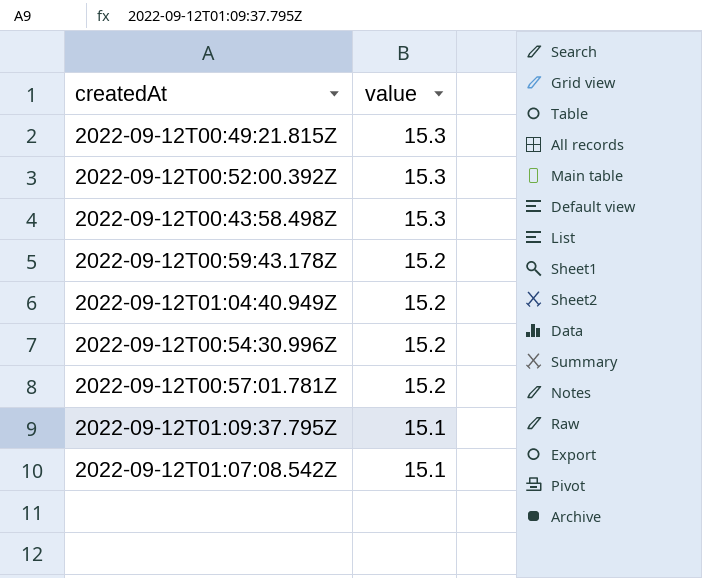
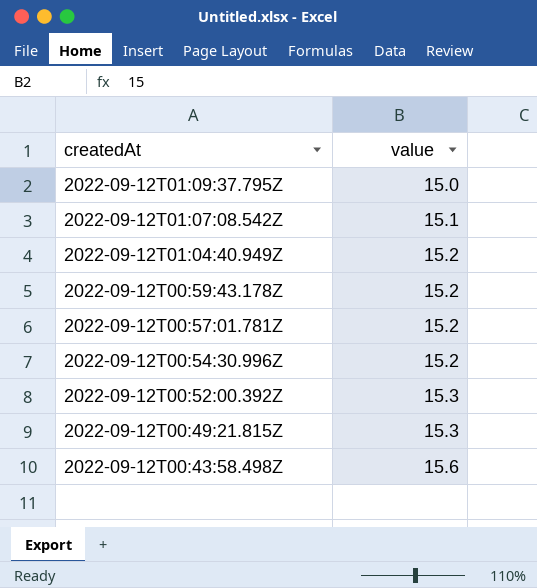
row order: value descending -> createdAt descending
2022-09-12T01:09:37.795Z | value: 15.1 -> 15.0
2022-09-12T00:43:58.498Z | value: 15.3 -> 15.6

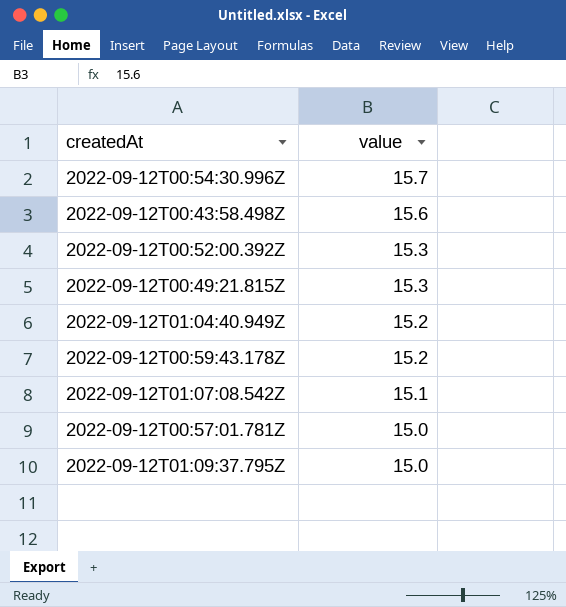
row order: createdAt descending -> value descending
2022-09-12T00:54:30.996Z | value: 15.2 -> 15.7
2022-09-12T00:57:01.781Z | value: 15.2 -> 15.0

